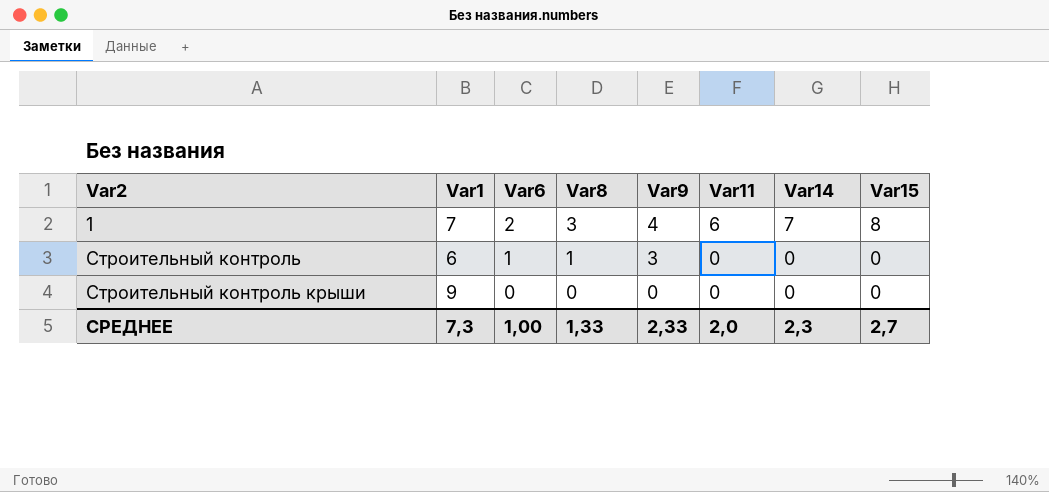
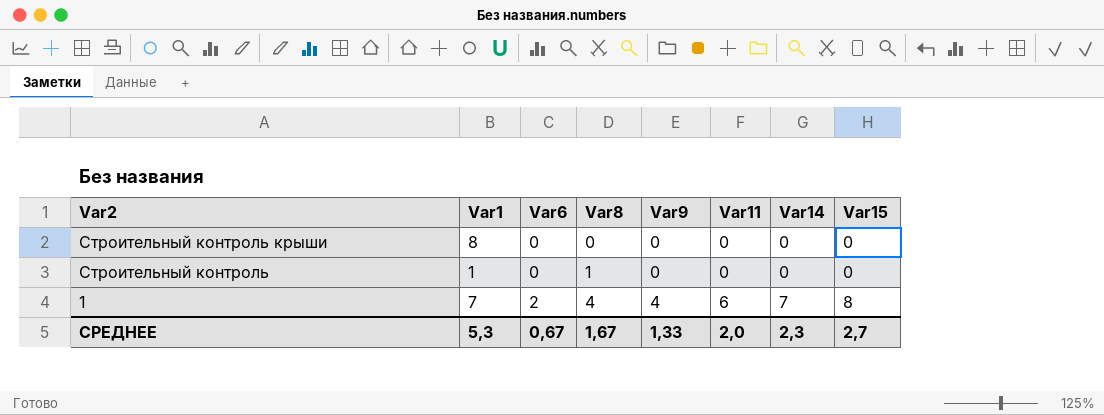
row order: Var2 ascending -> Var2 descending
Строительный контроль крыши | Var1: 9 -> 8
Строительный контроль | Var1: 6 -> 1
Строительный контроль | Var6: 1 -> 0
Строительный контроль | Var9: 3 -> 0
1 | Var8: 3 -> 4
СРЕДНЕЕ | Var1: 7,3 -> 5,3
СРЕДНЕЕ | Var6: 1,00 -> 0,67
СРЕДНЕЕ | Var8: 1,33 -> 1,67
СРЕДНЕЕ | Var9: 2,33 -> 1,33

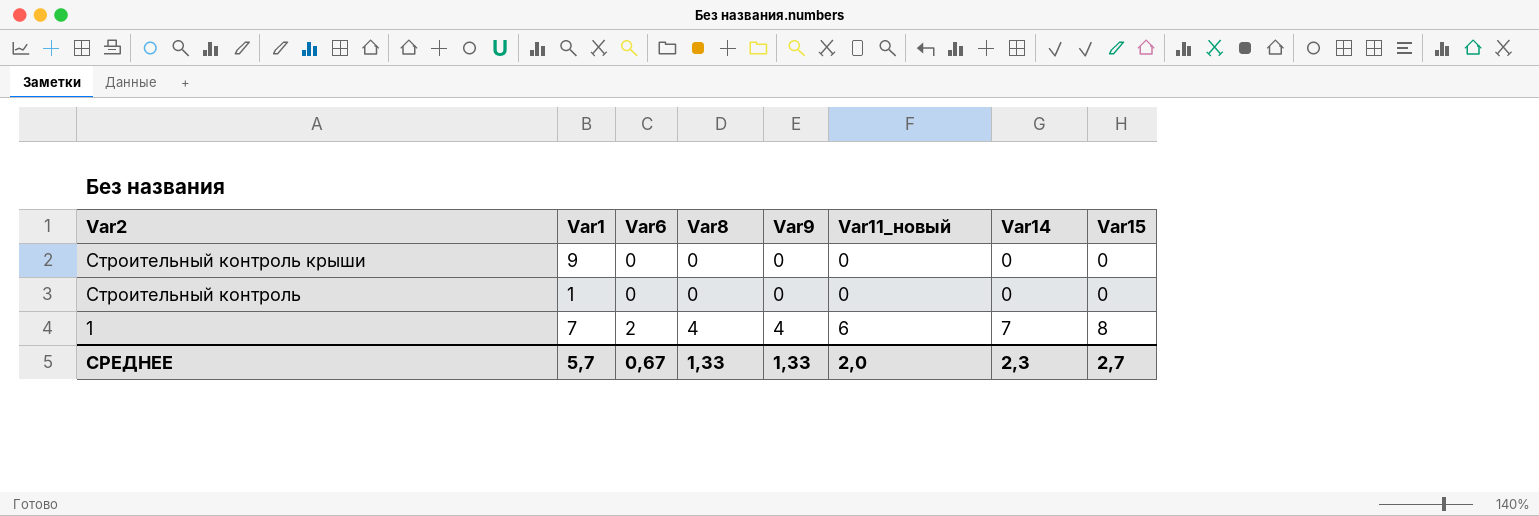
column name: Var11 -> Var11_новый
Строительный контроль крыши | Var1: 8 -> 9
Строительный контроль | Var8: 1 -> 0
СРЕДНЕЕ | Var1: 5,3 -> 5,7
СРЕДНЕЕ | Var8: 1,67 -> 1,33

